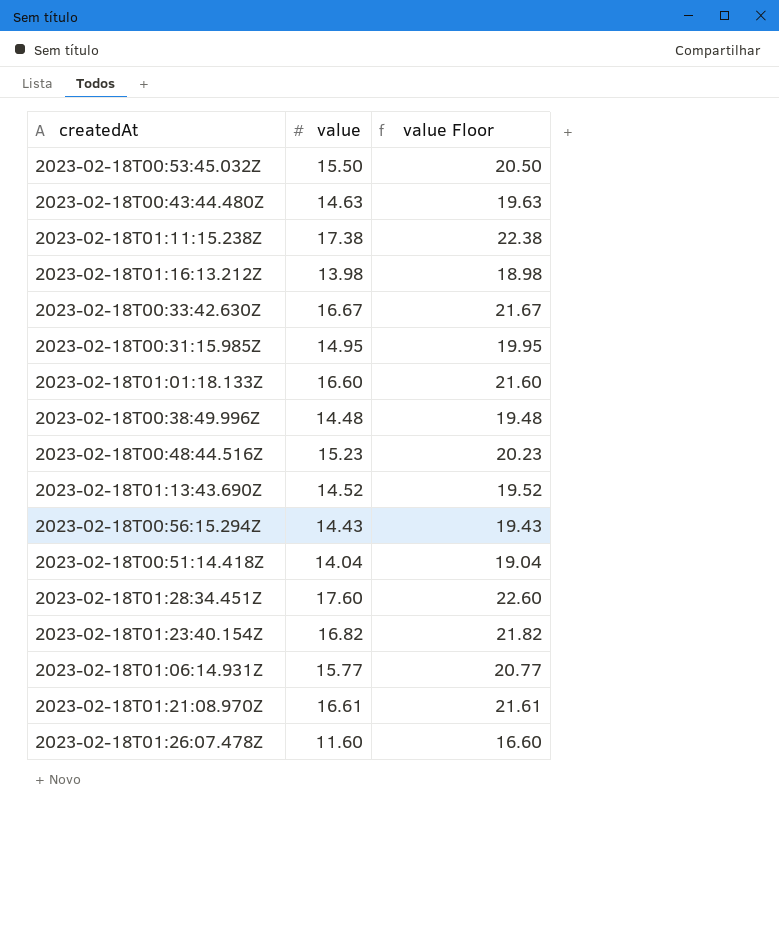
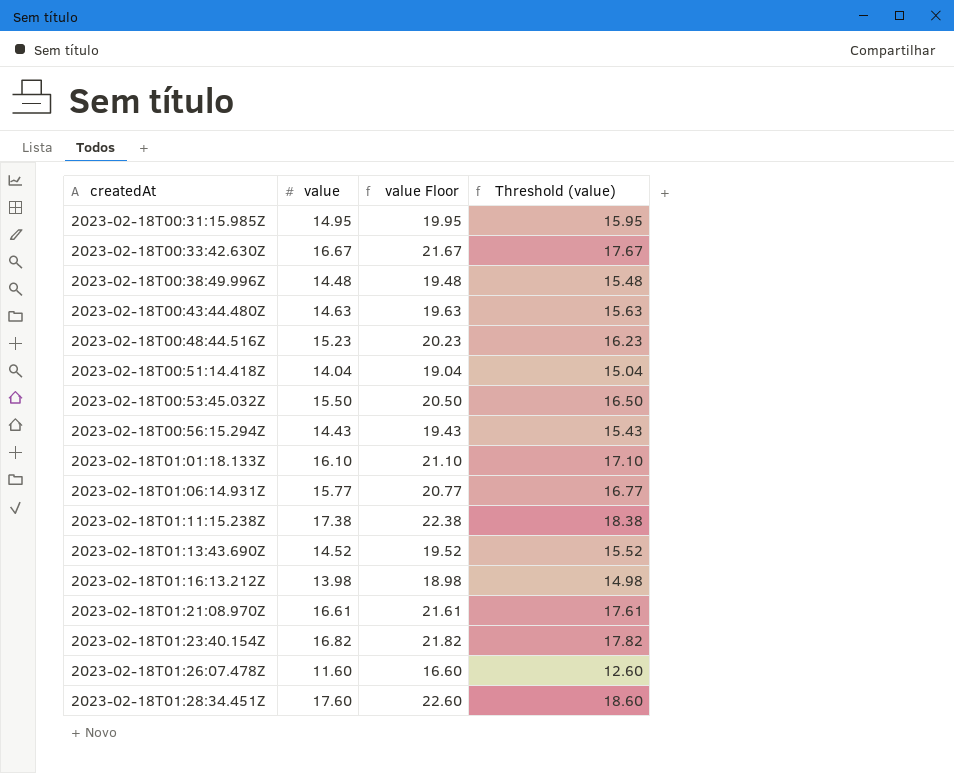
row order: none -> createdAt ascending
column Threshold (value) | formula: none -> [value] + 1
2023-02-18T01:01:18.133Z | value: 16.60 -> 16.10
2023-02-18T01:01:18.133Z | value Floor: 21.60 -> 21.10

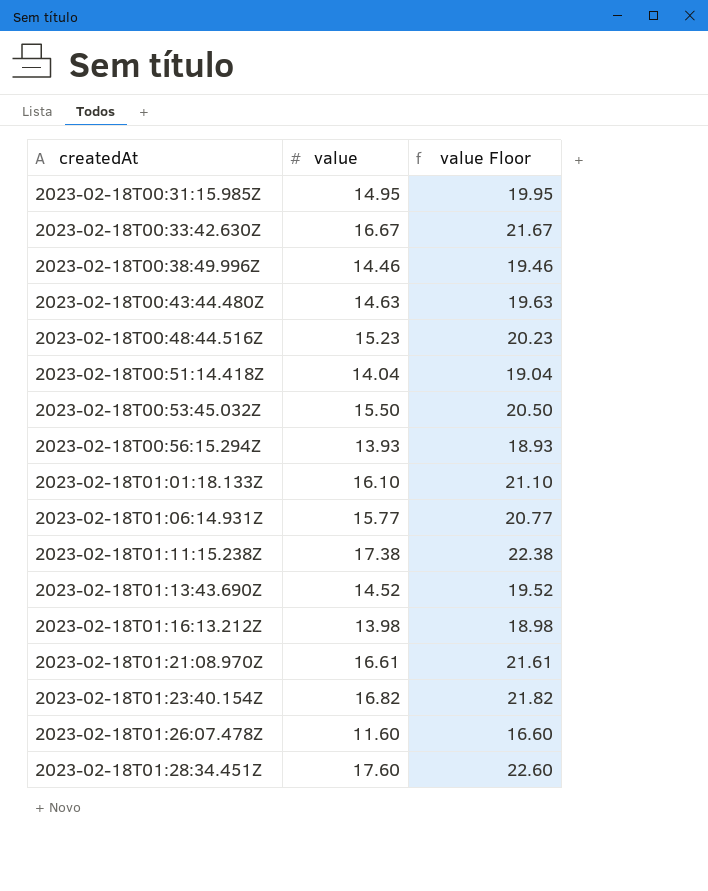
column Threshold (value) | formula: [value] + 1 -> none
2023-02-18T00:38:49.996Z | value: 14.48 -> 14.46
2023-02-18T00:38:49.996Z | value Floor: 19.48 -> 19.46
2023-02-18T00:56:15.294Z | value: 14.43 -> 13.93
2023-02-18T00:56:15.294Z | value Floor: 19.43 -> 18.93

